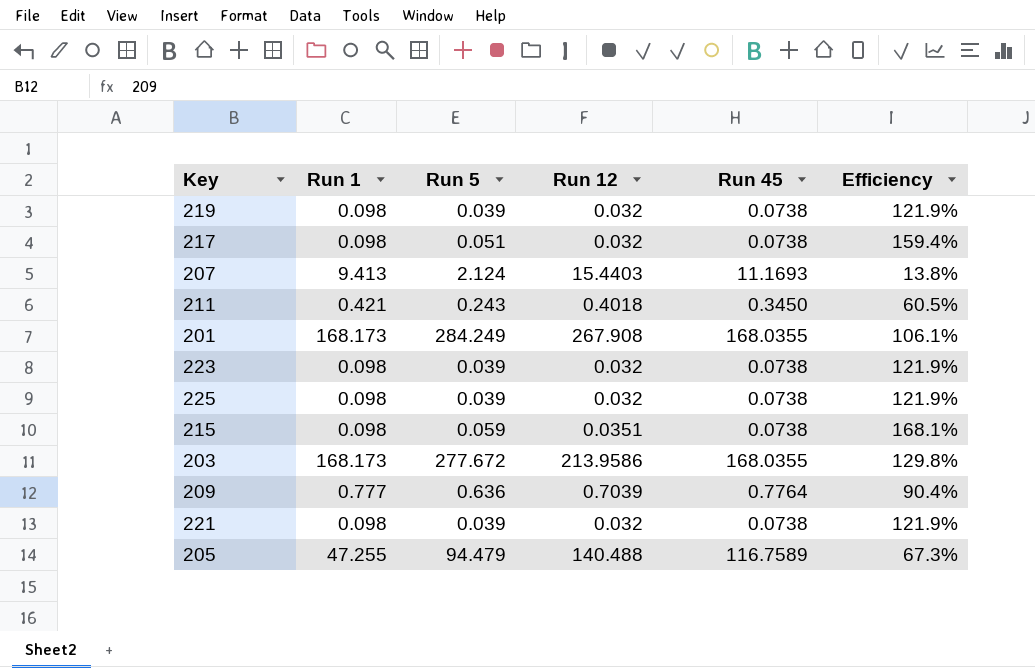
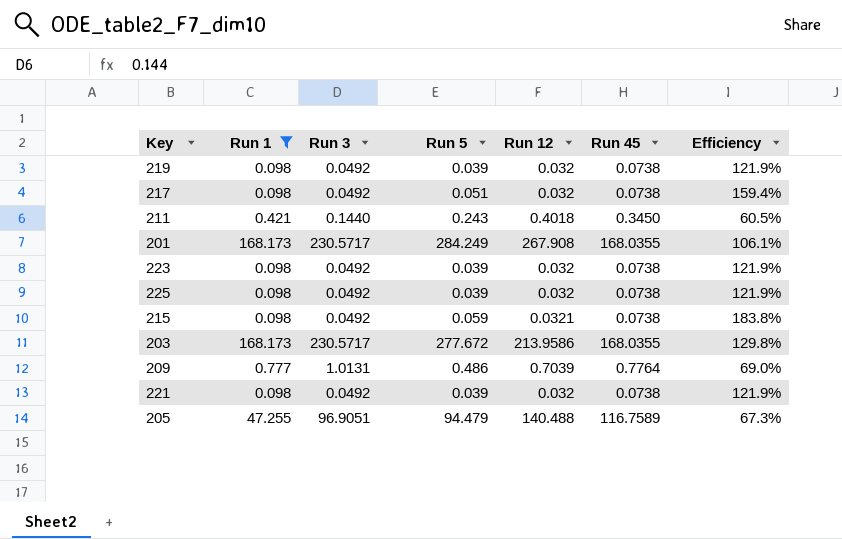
filter: none -> Run 1 != 9.413
column Run 3 | position: none -> 3
215 | Run 12: 0.0351 -> 0.0321
215 | Efficiency: 168.1% -> 183.8%
209 | Run 5: 0.636 -> 0.486
209 | Efficiency: 90.4% -> 69.0%

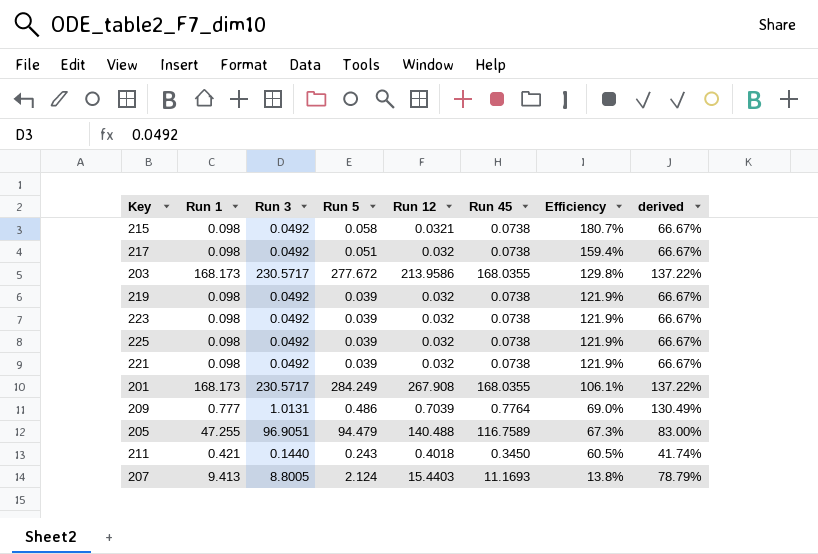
filter: Run 1 != 9.413 -> none
row order: none -> Efficiency descending
column derived | formula: none -> [Run 3] / [Run 45]
215 | Run 5: 0.059 -> 0.058
215 | Efficiency: 183.8% -> 180.7%

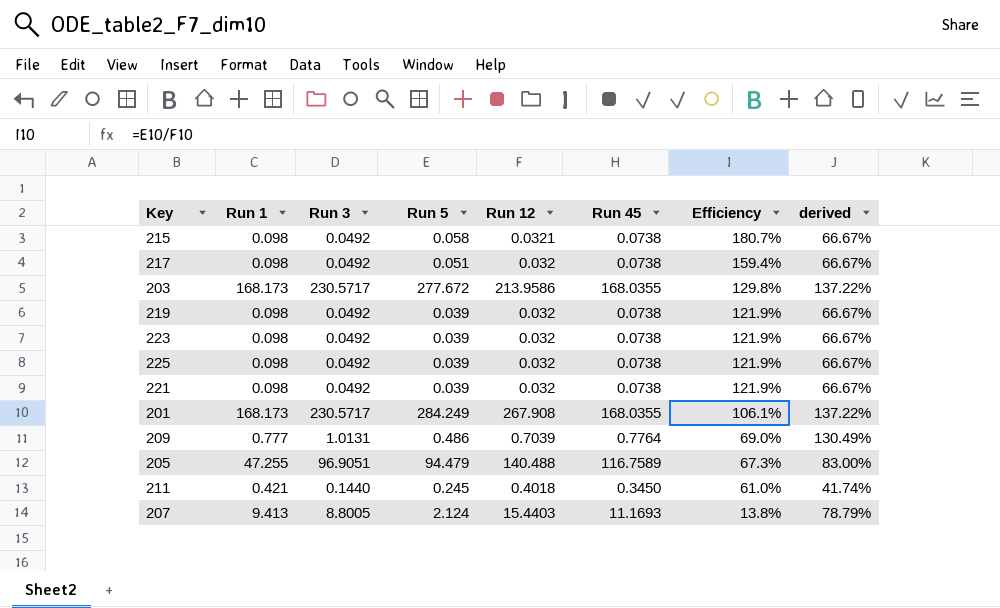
211 | Run 5: 0.243 -> 0.245
211 | Efficiency: 60.5% -> 61.0%

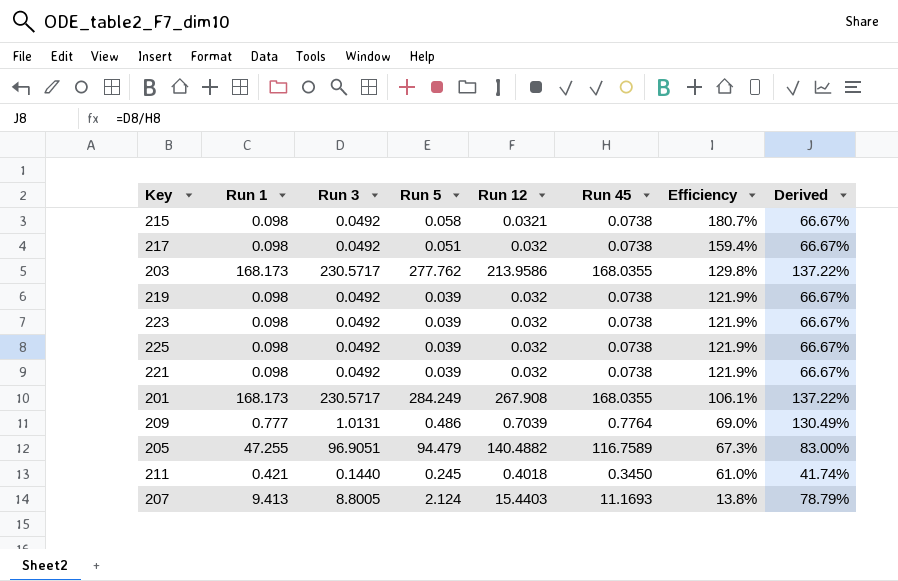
column name: derived -> Derived
203 | Run 5: 277.672 -> 277.762
205 | Run 12: 140.488 -> 140.4882

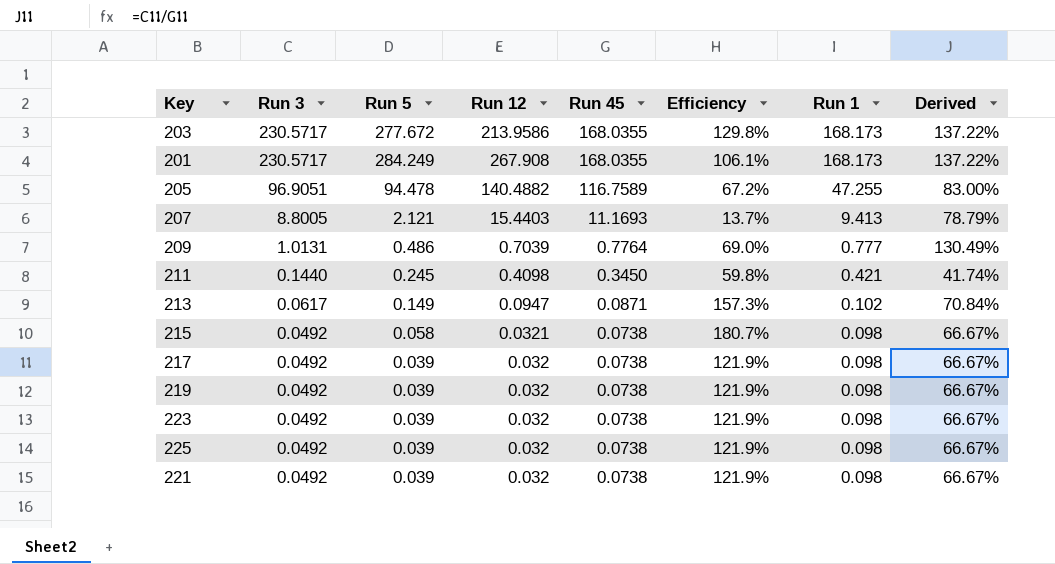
row order: Efficiency descending -> Run 3 descending
column Run 1 | position: 2 -> 7
203 | Run 5: 277.762 -> 277.672
205 | Run 5: 94.479 -> 94.478
205 | Efficiency: 67.3% -> 67.2%
207 | Run 5: 2.124 -> 2.121
207 | Efficiency: 13.8% -> 13.7%
211 | Run 12: 0.4018 -> 0.4098
211 | Efficiency: 61.0% -> 59.8%
row 213: none -> 0.0617 | 0.149 | 0.0947 | 0.0871 | 157.3% | 0.102 | 70.84%
217 | Run 5: 0.051 -> 0.039
217 | Efficiency: 159.4% -> 121.9%

